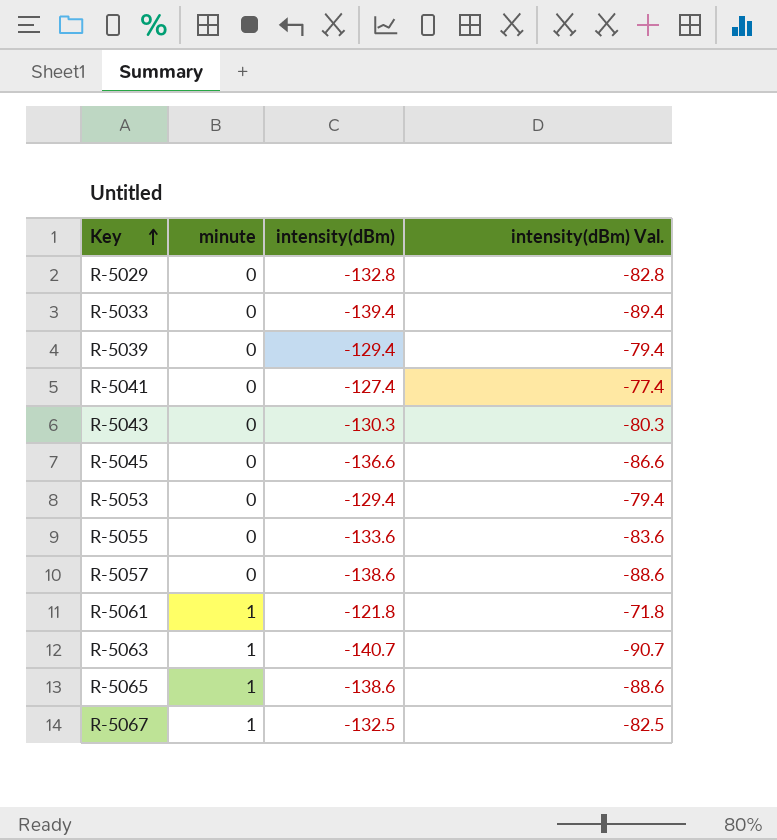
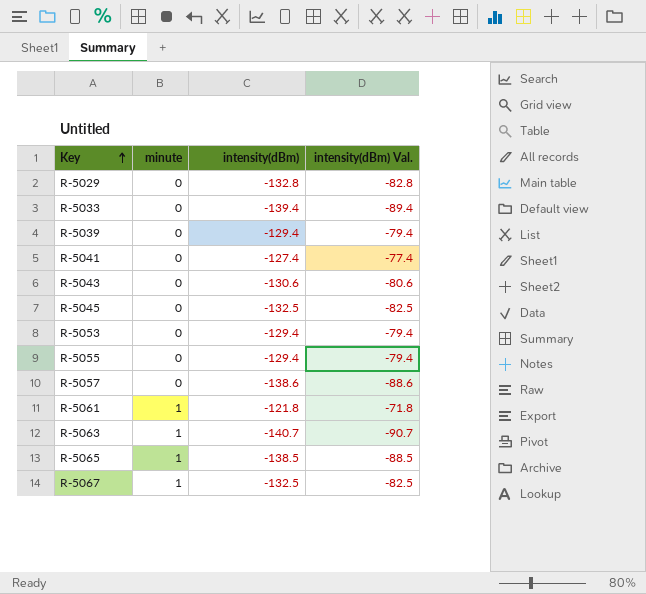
R-5043 | intensity(dBm): -130.3 -> -130.6
R-5043 | intensity(dBm) Val.: -80.3 -> -80.6
R-5045 | intensity(dBm): -136.6 -> -132.5
R-5045 | intensity(dBm) Val.: -86.6 -> -82.5
R-5055 | intensity(dBm): -133.6 -> -129.4
R-5055 | intensity(dBm) Val.: -83.6 -> -79.4
R-5065 | intensity(dBm): -138.6 -> -138.5
R-5065 | intensity(dBm) Val.: -88.6 -> -88.5

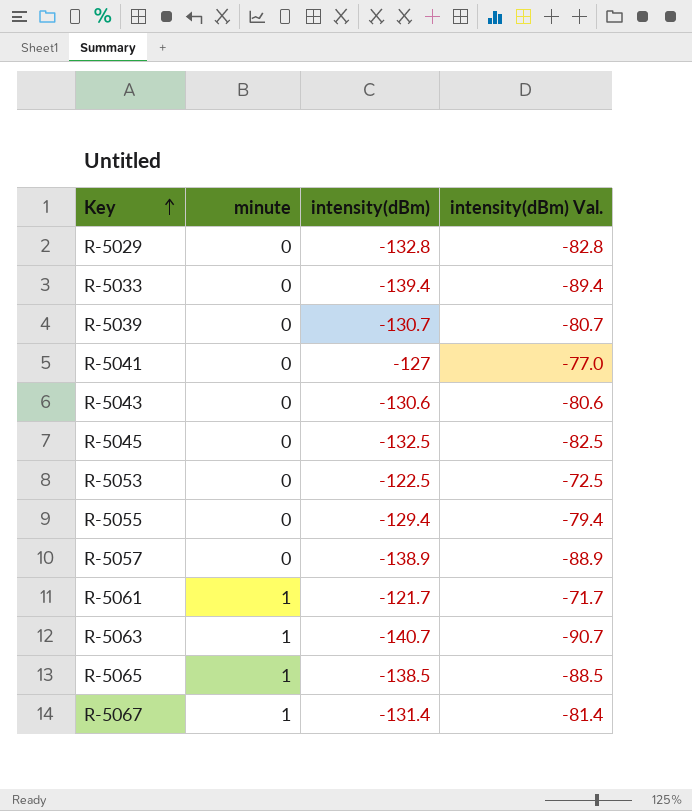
R-5039 | intensity(dBm): -129.4 -> -130.7
R-5039 | intensity(dBm) Val.: -79.4 -> -80.7
R-5041 | intensity(dBm): -127.4 -> -127
R-5041 | intensity(dBm) Val.: -77.4 -> -77.0
R-5053 | intensity(dBm): -129.4 -> -122.5
R-5053 | intensity(dBm) Val.: -79.4 -> -72.5
R-5057 | intensity(dBm): -138.6 -> -138.9
R-5057 | intensity(dBm) Val.: -88.6 -> -88.9
R-5061 | intensity(dBm): -121.8 -> -121.7
R-5061 | intensity(dBm) Val.: -71.8 -> -71.7
R-5067 | intensity(dBm): -132.5 -> -131.4
R-5067 | intensity(dBm) Val.: -82.5 -> -81.4

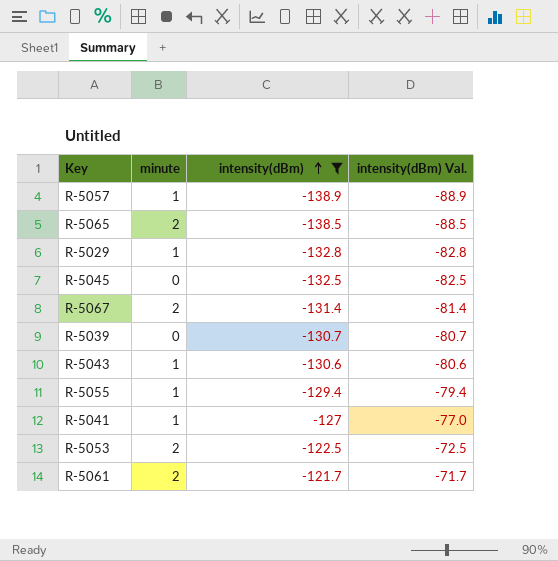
filter: none -> intensity(dBm) >= -138.9
row order: Key ascending -> intensity(dBm) ascending
R-5057 | minute: 0 -> 1
R-5065 | minute: 1 -> 2
R-5029 | minute: 0 -> 1
R-5067 | minute: 1 -> 2
R-5043 | minute: 0 -> 1
R-5055 | minute: 0 -> 1
R-5041 | minute: 0 -> 1
R-5053 | minute: 0 -> 2
R-5061 | minute: 1 -> 2

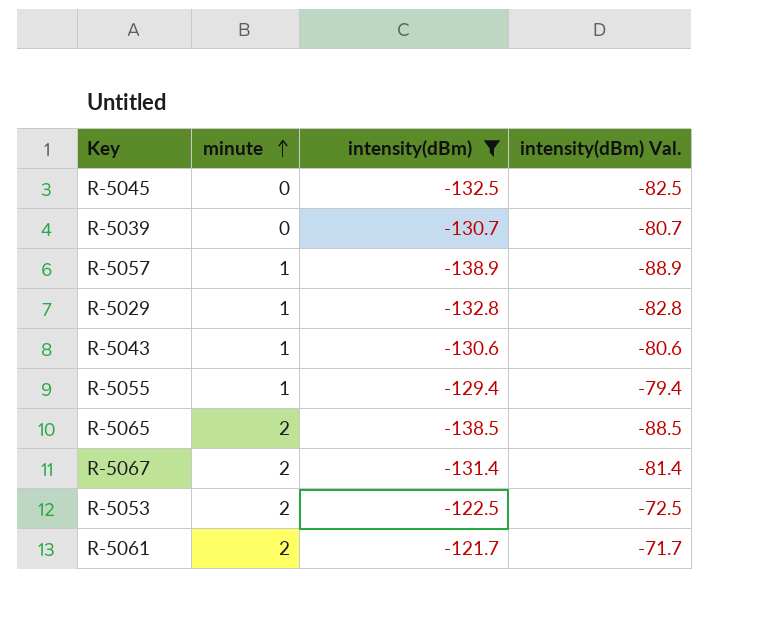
row order: intensity(dBm) ascending -> minute ascending
row R-5041: 1 | -127 | -77.0 -> none

